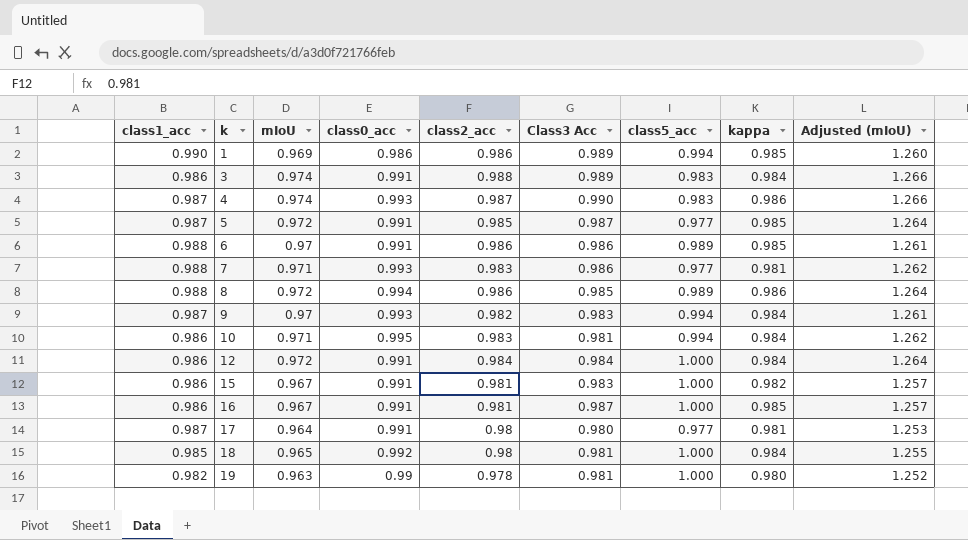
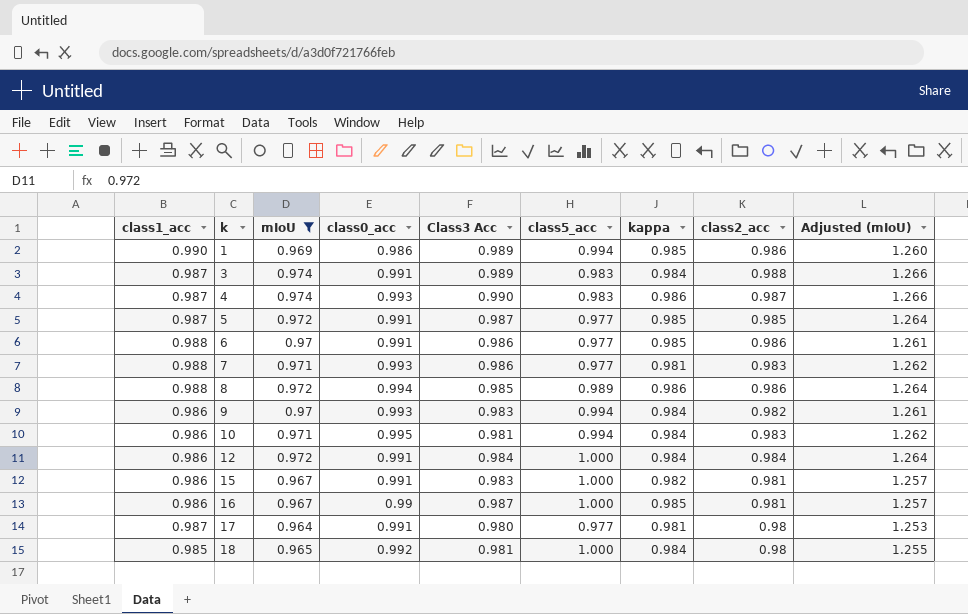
filter: none -> mIoU != 0.963
column class2_acc | position: 5 -> 8
3 | class1_acc: 0.986 -> 0.987
6 | class5_acc: 0.989 -> 0.977
9 | class1_acc: 0.987 -> 0.986
16 | class0_acc: 0.991 -> 0.99

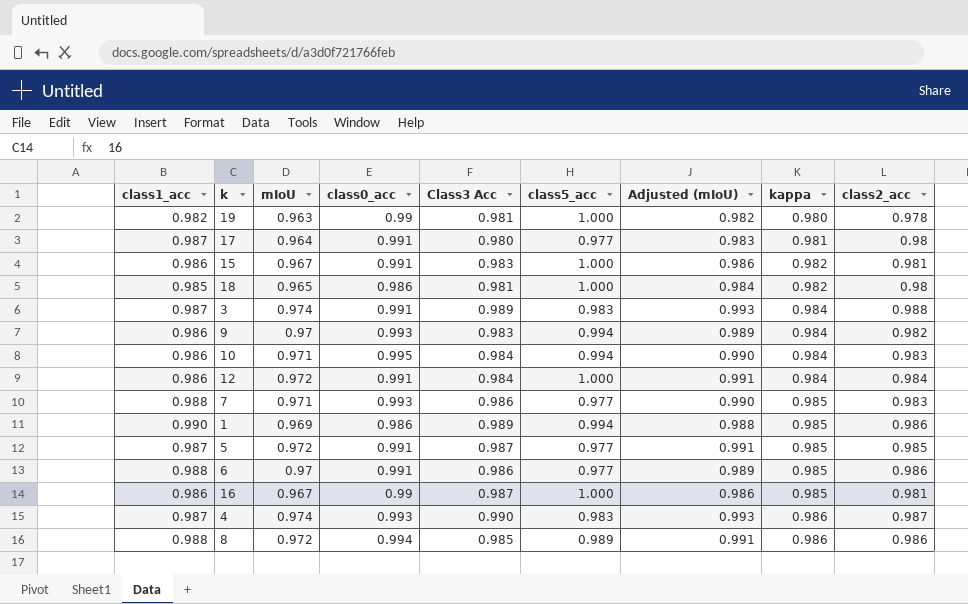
filter: mIoU != 0.963 -> none
row order: k ascending -> kappa ascending
column Adjusted (mIoU) | formula: [mIoU] * 1.3 -> [mIoU] * 1.02
column Adjusted (mIoU) | position: 9 -> 7
18 | class0_acc: 0.992 -> 0.986
18 | kappa: 0.984 -> 0.982
10 | Class3 Acc: 0.981 -> 0.984
7 | kappa: 0.981 -> 0.985

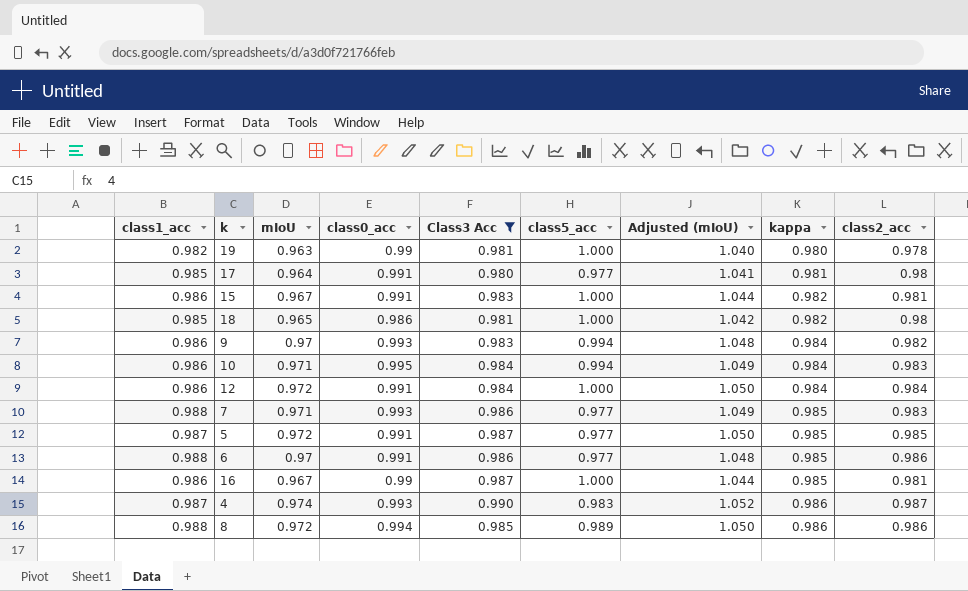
filter: none -> Class3 Acc != 0.989
column Adjusted (mIoU) | formula: [mIoU] * 1.02 -> [mIoU] * 1.08
17 | class1_acc: 0.987 -> 0.985

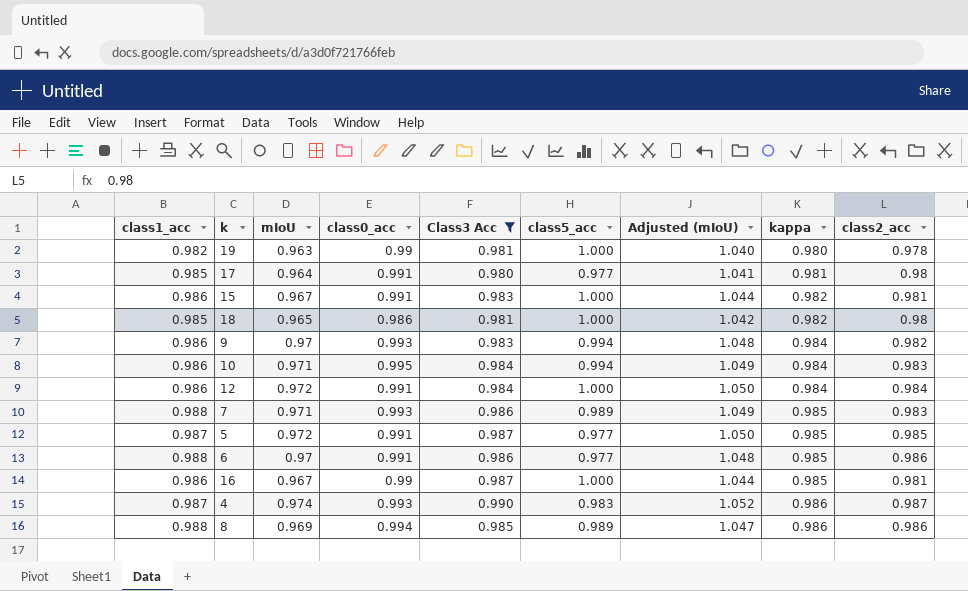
7 | class5_acc: 0.977 -> 0.989
8 | mIoU: 0.972 -> 0.969
8 | Adjusted (mIoU): 1.050 -> 1.047

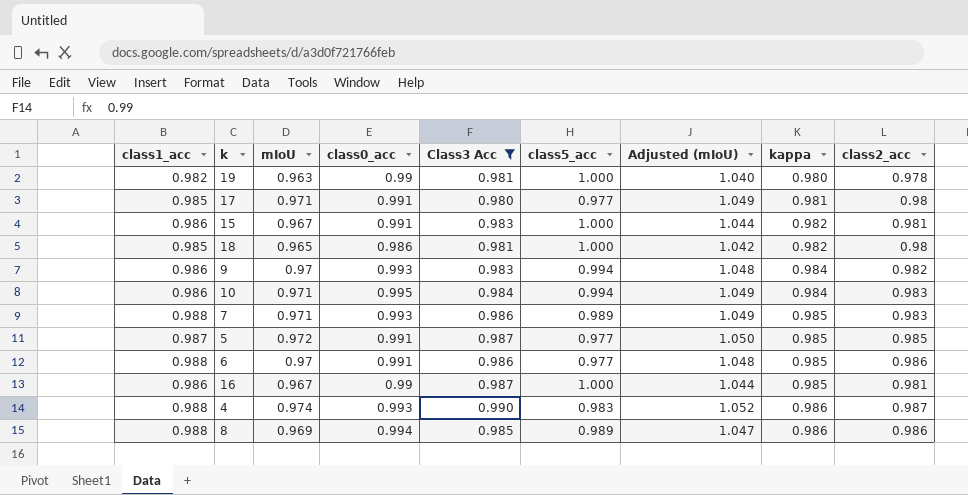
row 12: 0.986 | 0.972 | 0.991 | 0.984 | 1.000 | 1.050 | 0.984 | 0.984 -> none
17 | mIoU: 0.964 -> 0.971
17 | Adjusted (mIoU): 1.041 -> 1.049
4 | class1_acc: 0.987 -> 0.988

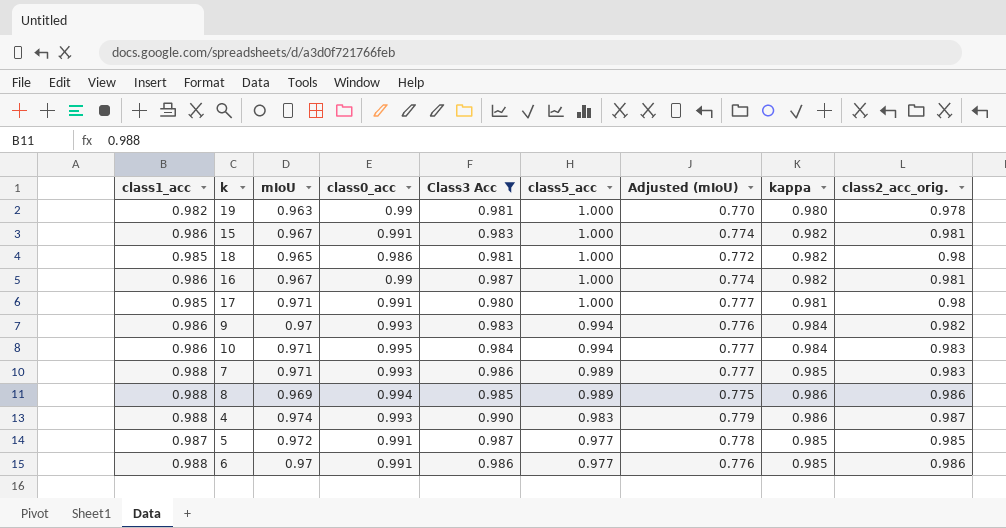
row order: kappa ascending -> class5_acc descending
column Adjusted (mIoU) | formula: [mIoU] * 1.08 -> [mIoU] * 0.8
column name: class2_acc -> class2_acc_orig.
16 | kappa: 0.985 -> 0.982
17 | class5_acc: 0.977 -> 1.000

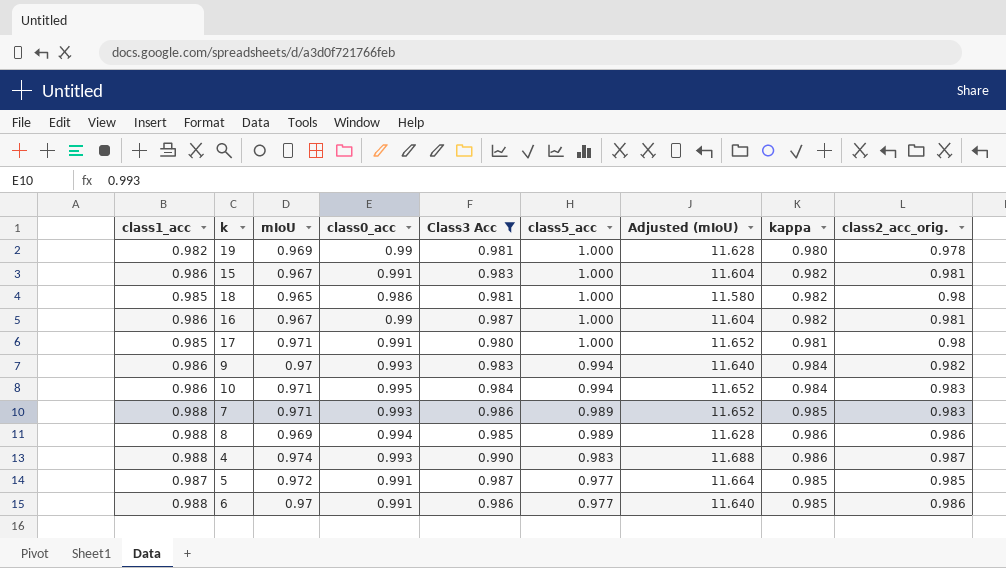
column Adjusted (mIoU) | formula: [mIoU] * 0.8 -> [mIoU] * 12
19 | mIoU: 0.963 -> 0.969

